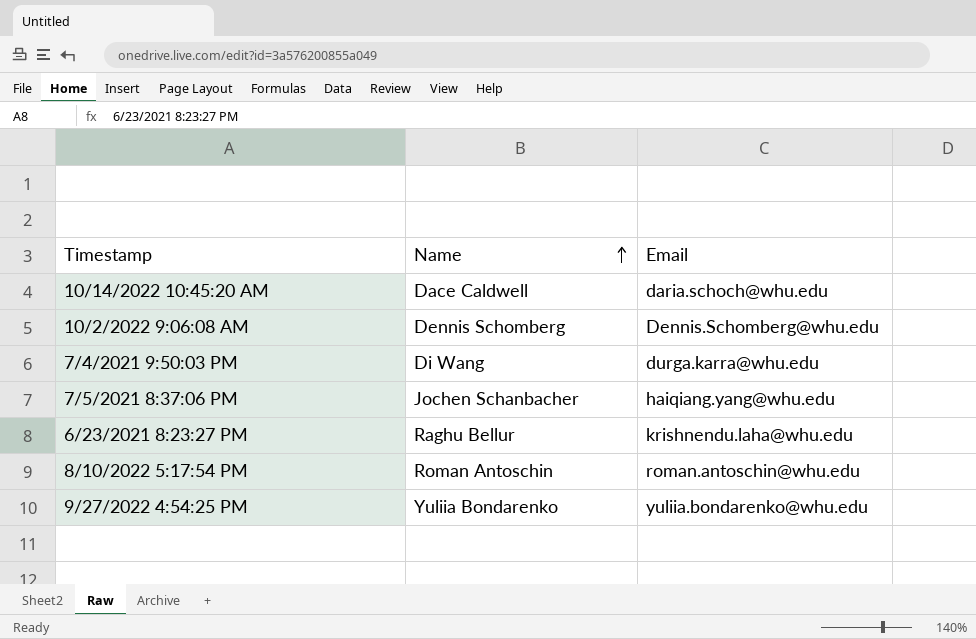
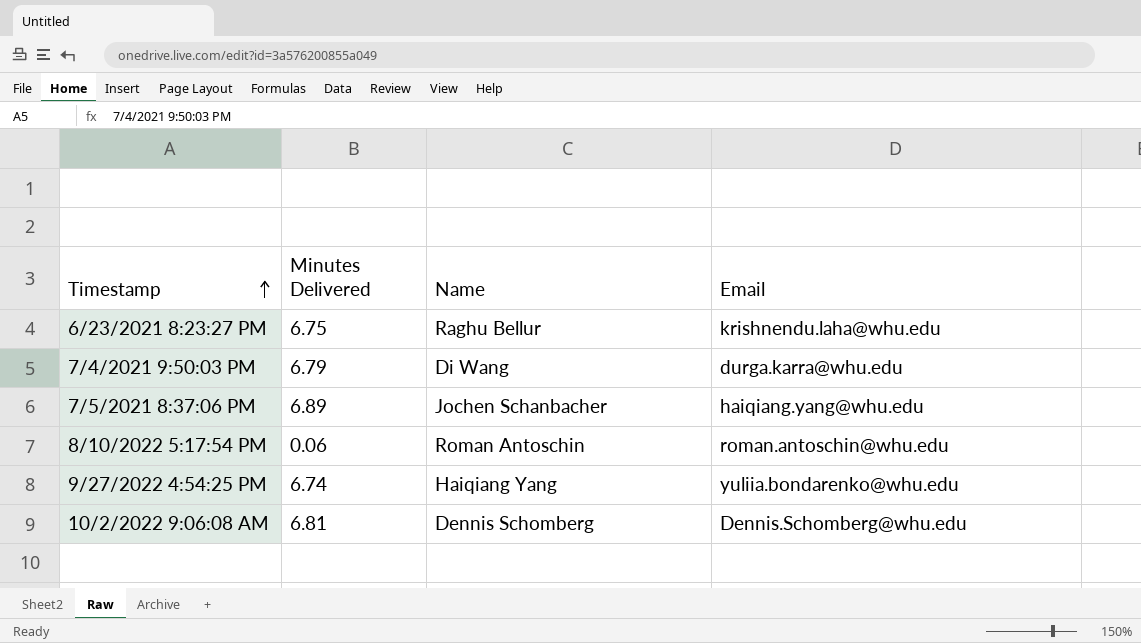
row order: Name ascending -> Timestamp ascending
column Minutes Delivered | position: none -> 2
row 10/14/2022 10:45:20 AM: Dace Caldwell | daria.schoch@whu.edu -> none
9/27/2022 4:54:25 PM | Name: Yuliia Bondarenko -> Haiqiang Yang

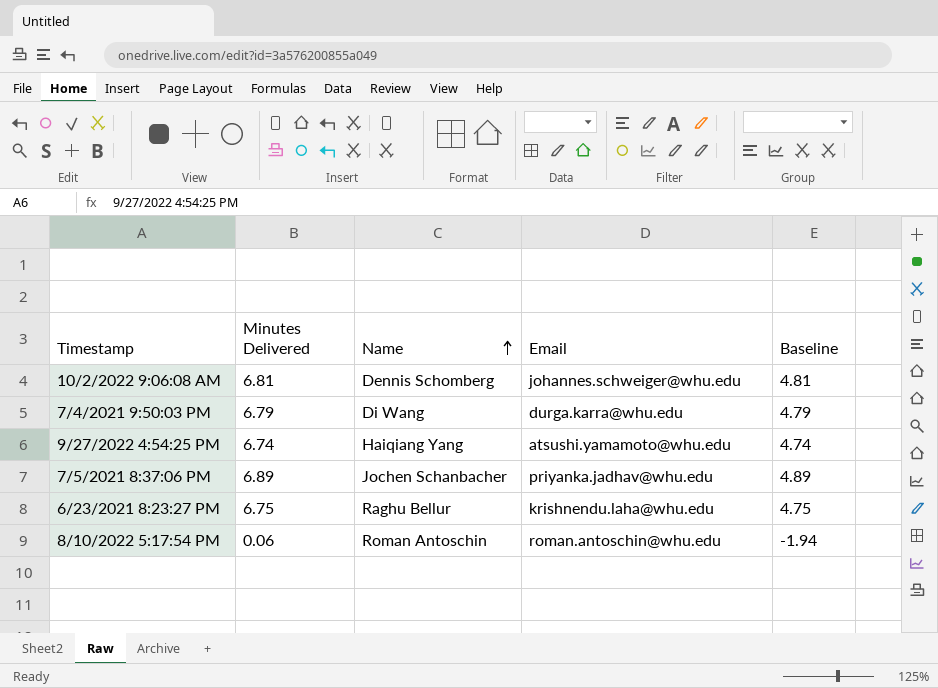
row order: Timestamp ascending -> Name ascending
column Baseline | formula: none -> [Minutes Delivered] - 2
10/2/2022 9:06:08 AM | Email: Dennis.Schomberg@whu.edu -> johannes.schweiger@whu.edu
9/27/2022 4:54:25 PM | Email: yuliia.bondarenko@whu.edu -> atsushi.yamamoto@whu.edu
7/5/2021 8:37:06 PM | Email: haiqiang.yang@whu.edu -> priyanka.jadhav@whu.edu

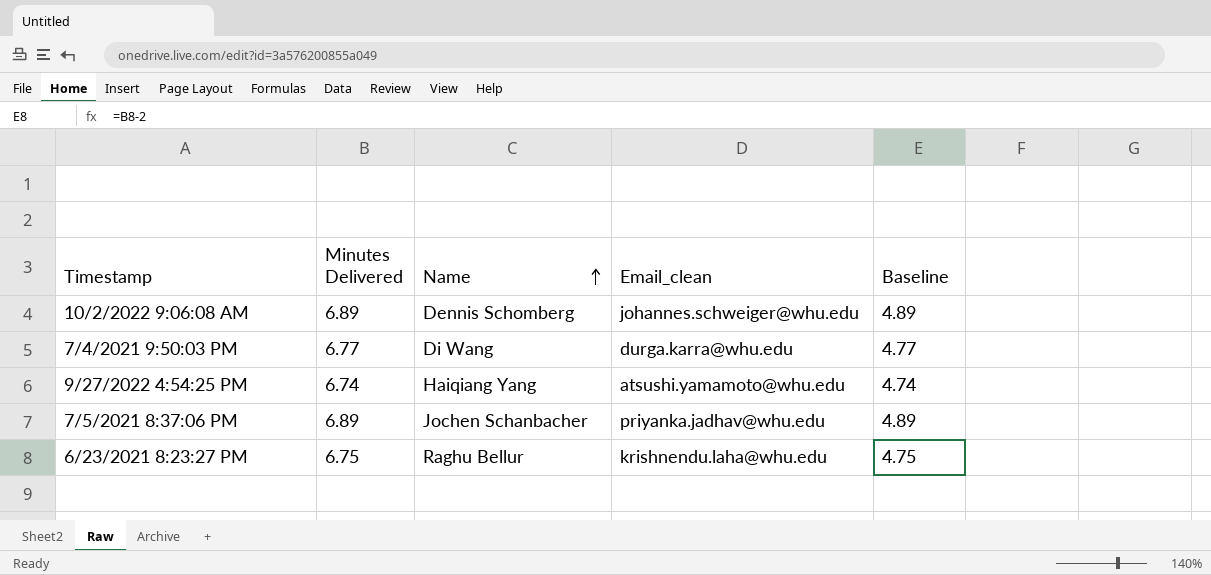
column name: Email -> Email_clean
row 8/10/2022 5:17:54 PM: 0.06 | Roman Antoschin | roman.antoschin@whu.edu | -1.94 -> none
10/2/2022 9:06:08 AM | Minutes Delivered: 6.81 -> 6.89
10/2/2022 9:06:08 AM | Baseline: 4.81 -> 4.89
7/4/2021 9:50:03 PM | Minutes Delivered: 6.79 -> 6.77
7/4/2021 9:50:03 PM | Baseline: 4.79 -> 4.77

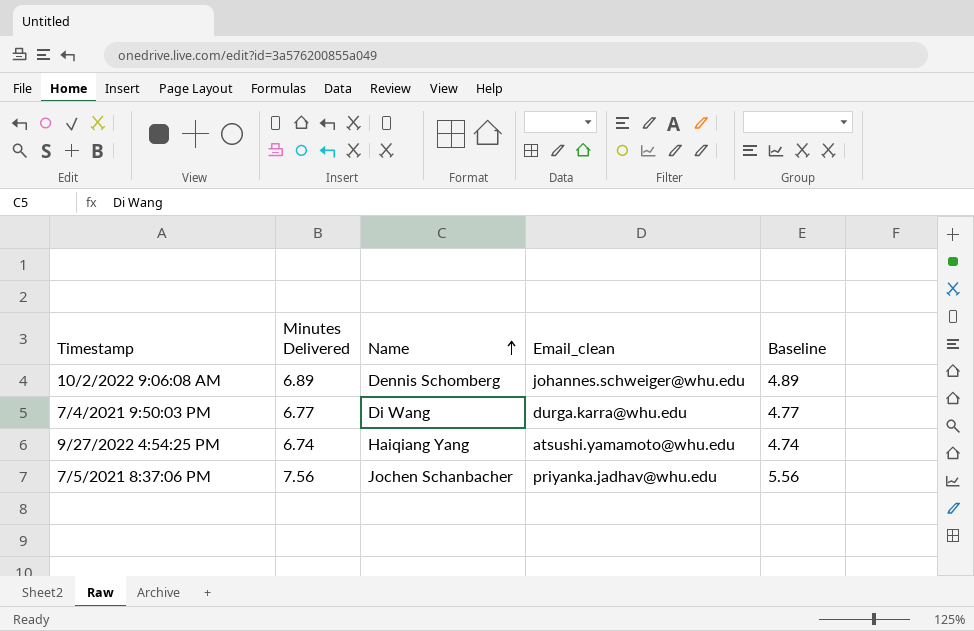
row 6/23/2021 8:23:27 PM: 6.75 | Raghu Bellur | krishnendu.laha@whu.edu | 4.75 -> none
7/5/2021 8:37:06 PM | Minutes Delivered: 6.89 -> 7.56
7/5/2021 8:37:06 PM | Baseline: 4.89 -> 5.56

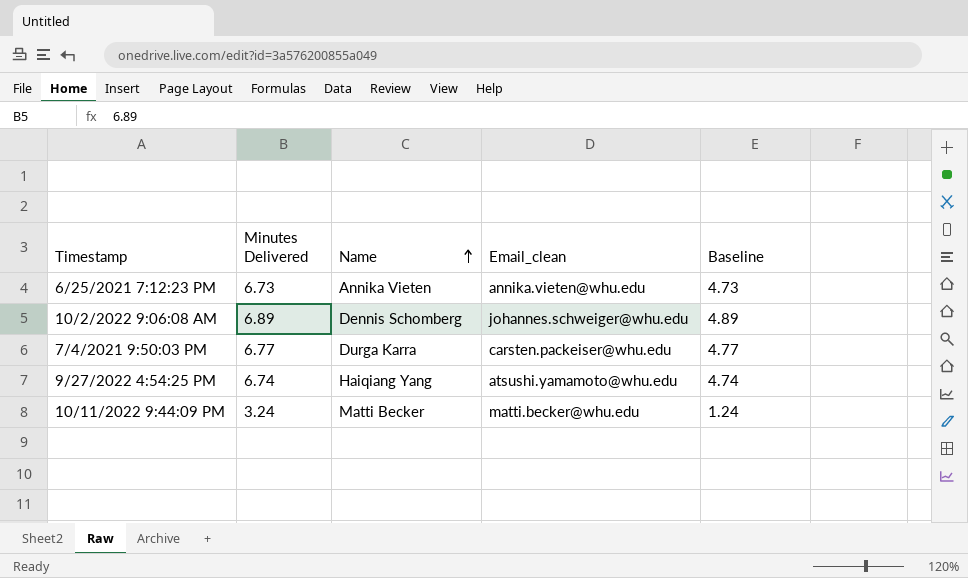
row 7/5/2021 8:37:06 PM: 7.56 | Jochen Schanbacher | priyanka.jadhav@whu.edu | 5.56 -> none
row 6/25/2021 7:12:23 PM: none -> 6.73 | Annika Vieten | annika.vieten@whu.edu | 4.73
7/4/2021 9:50:03 PM | Name: Di Wang -> Durga Karra
7/4/2021 9:50:03 PM | Email_clean: durga.karra@whu.edu -> carsten.packeiser@whu.edu
row 10/11/2022 9:44:09 PM: none -> 3.24 | Matti Becker | matti.becker@whu.edu | 1.24

